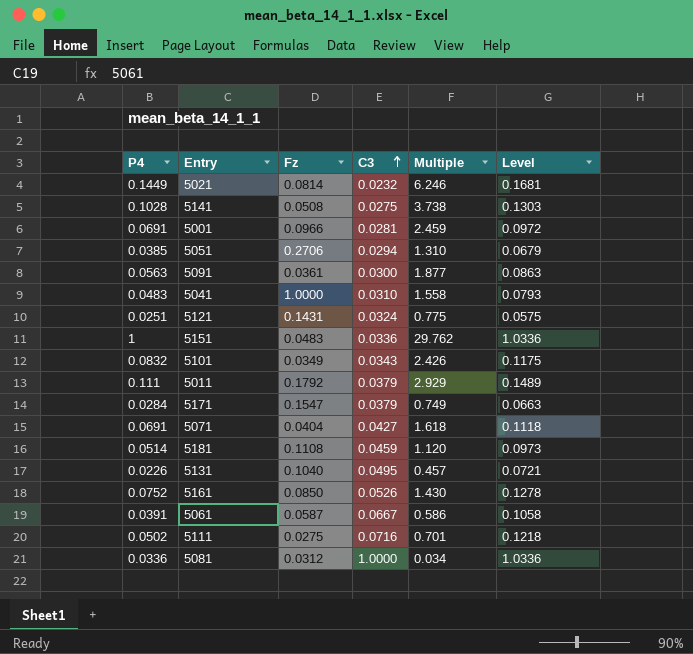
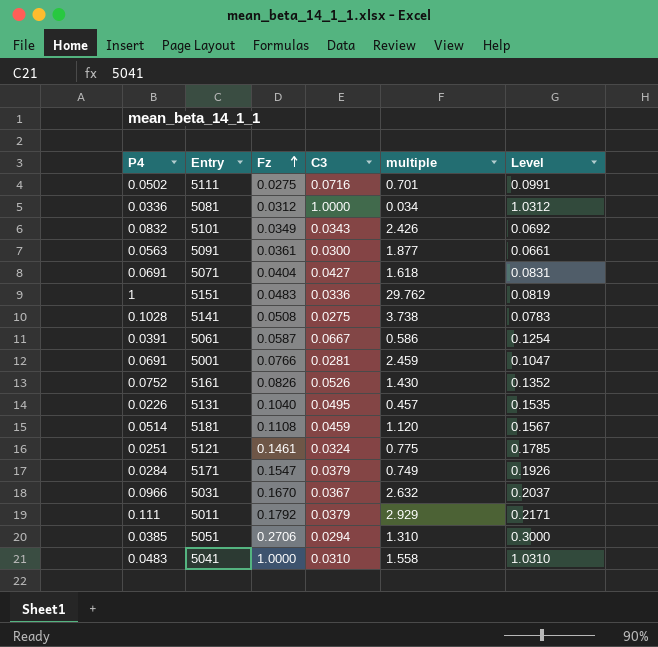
row order: C3 ascending -> Fz ascending
column name: Multiple -> multiple
column Level | formula: [P4] + [C3] -> [Fz] + [C3]
row 5021: 0.1449 | 0.0814 | 0.0232 | 6.246 | 0.1681 -> none
5001 | Fz: 0.0966 -> 0.0766
5161 | Fz: 0.0850 -> 0.0826
5121 | Fz: 0.1431 -> 0.1461
row 5031: none -> 0.0966 | 0.1670 | 0.0367 | 2.632 | 0.2037

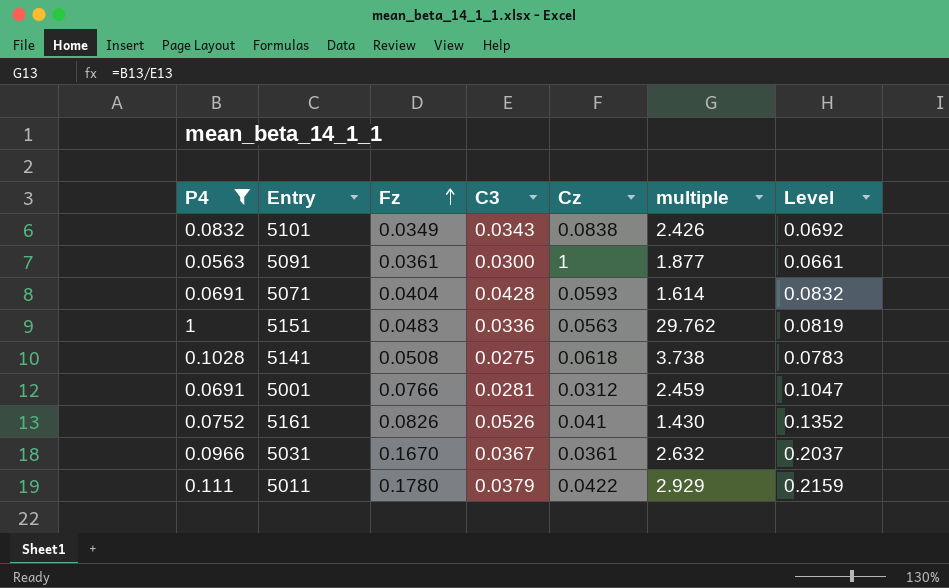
filter: none -> P4 >= 0.0563
column Cz | position: none -> 5
5071 | C3: 0.0427 -> 0.0428
5071 | multiple: 1.618 -> 1.614
5071 | Level: 0.0831 -> 0.0832
5011 | Fz: 0.1792 -> 0.1780
5011 | Level: 0.2171 -> 0.2159

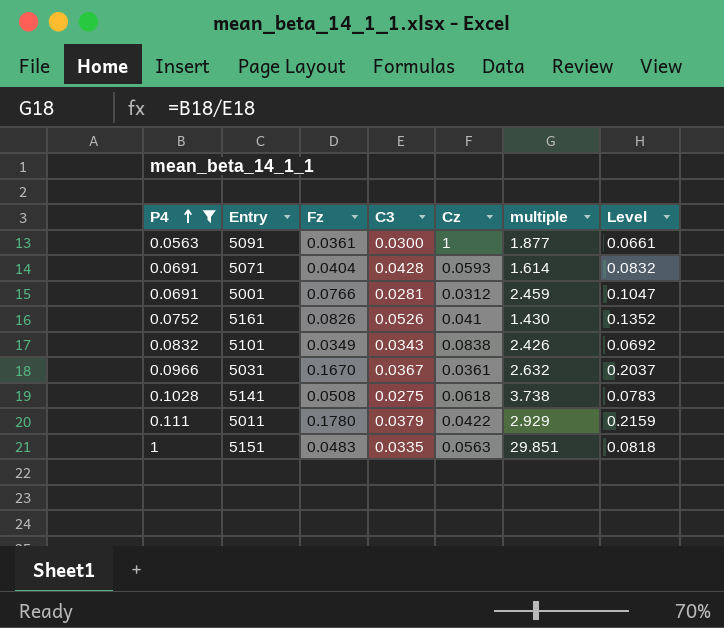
row order: Fz ascending -> P4 ascending
5151 | C3: 0.0336 -> 0.0335
5151 | multiple: 29.762 -> 29.851
5151 | Level: 0.0819 -> 0.0818

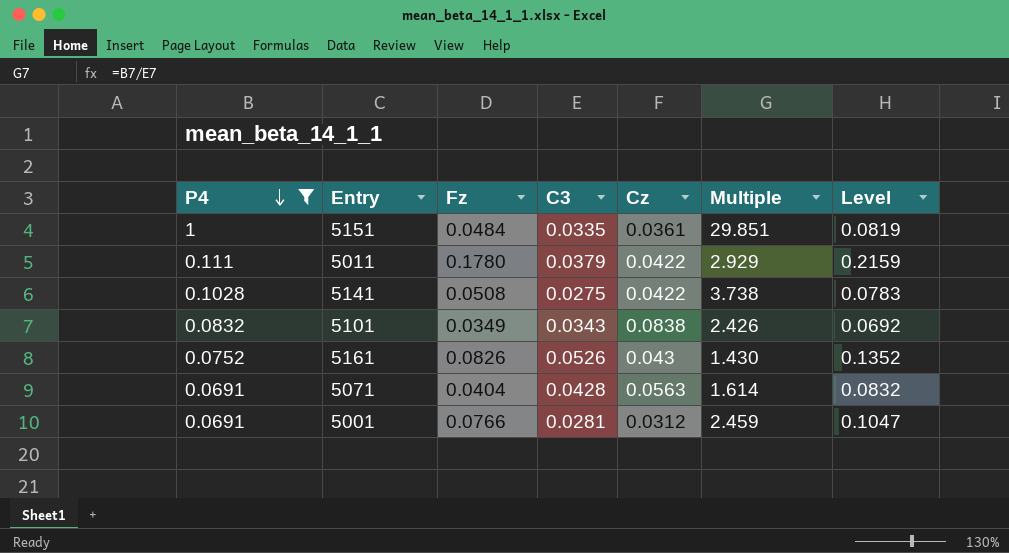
row order: P4 ascending -> P4 descending
column name: multiple -> Multiple
row 5091: 0.0563 | 0.0361 | 0.0300 | 1 | 1.877 | 0.0661 -> none
row 5031: 0.0966 | 0.1670 | 0.0367 | 0.0361 | 2.632 | 0.2037 -> none
5151 | Fz: 0.0483 -> 0.0484
5151 | Cz: 0.0563 -> 0.0361
5151 | Level: 0.0818 -> 0.0819
5141 | Cz: 0.0618 -> 0.0422
5161 | Cz: 0.041 -> 0.043
5071 | Cz: 0.0593 -> 0.0563

